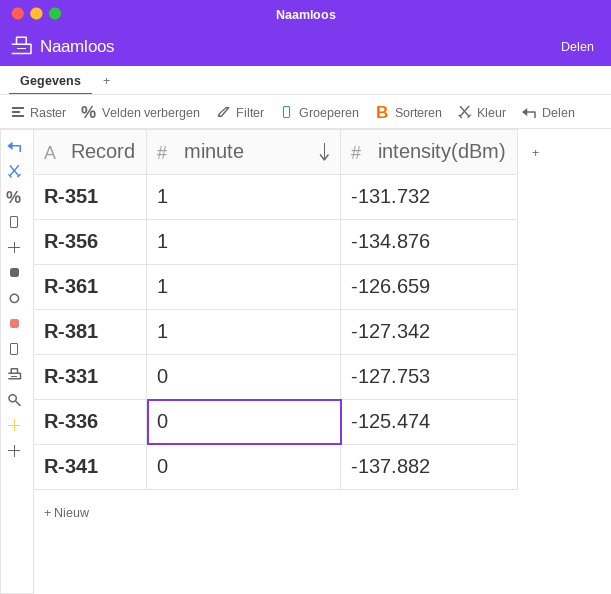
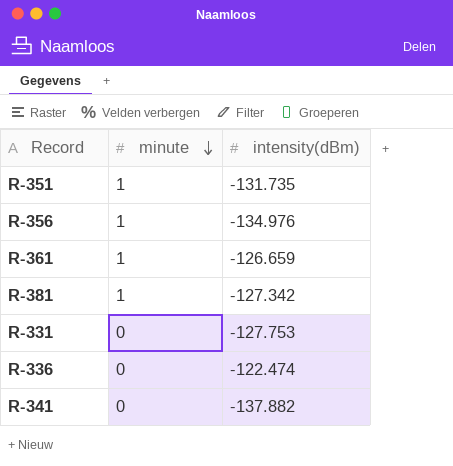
R-351 | intensity(dBm): -131.732 -> -131.735
R-356 | intensity(dBm): -134.876 -> -134.976
R-336 | intensity(dBm): -125.474 -> -122.474

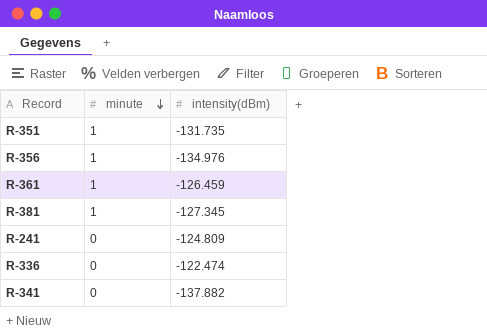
row R-331: 0 | -127.753 -> none
R-361 | intensity(dBm): -126.659 -> -126.459
R-381 | intensity(dBm): -127.342 -> -127.345
row R-241: none -> 0 | -124.809

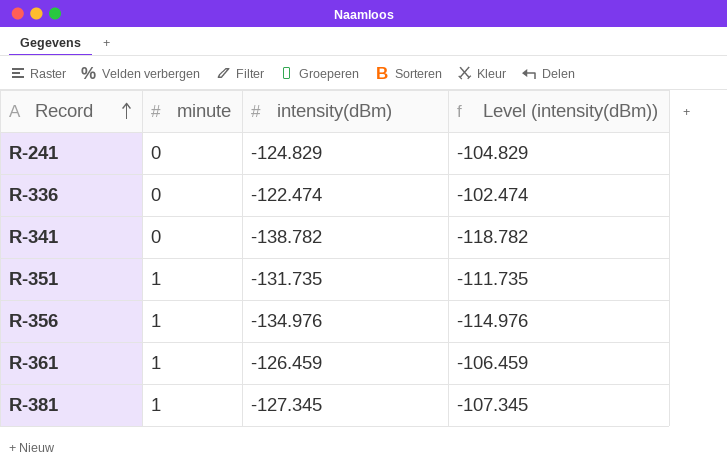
row order: minute descending -> Record ascending
column Level (intensity(dBm)) | formula: none -> [intensity(dBm)] + 20
R-241 | intensity(dBm): -124.809 -> -124.829
R-341 | intensity(dBm): -137.882 -> -138.782

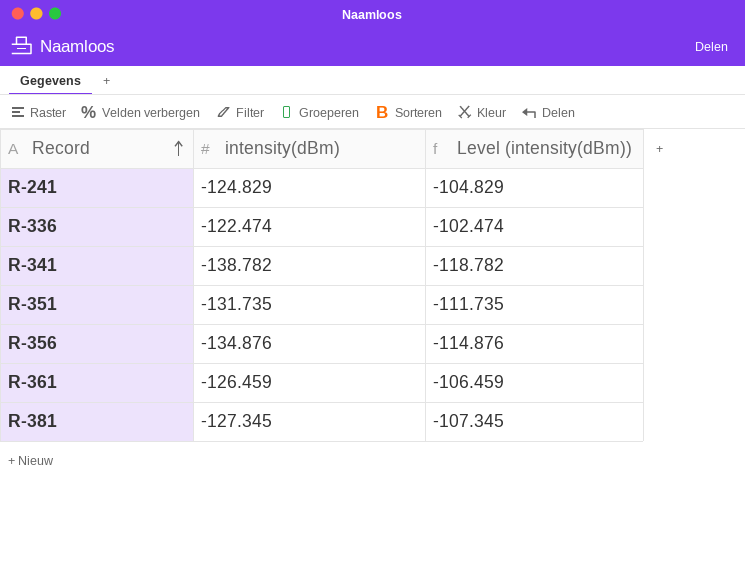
column minute | position: 2 -> none
R-356 | intensity(dBm): -134.976 -> -134.876
R-356 | Level (intensity(dBm)): -114.976 -> -114.876

